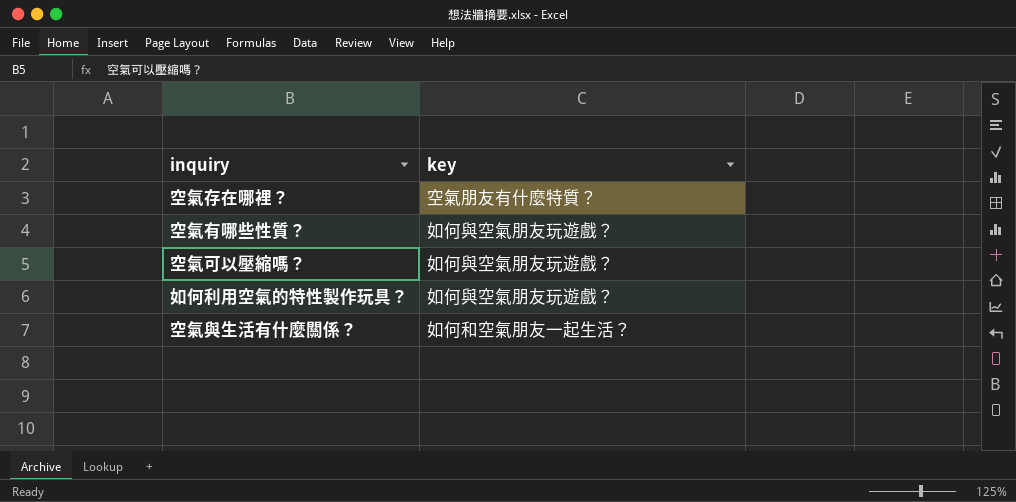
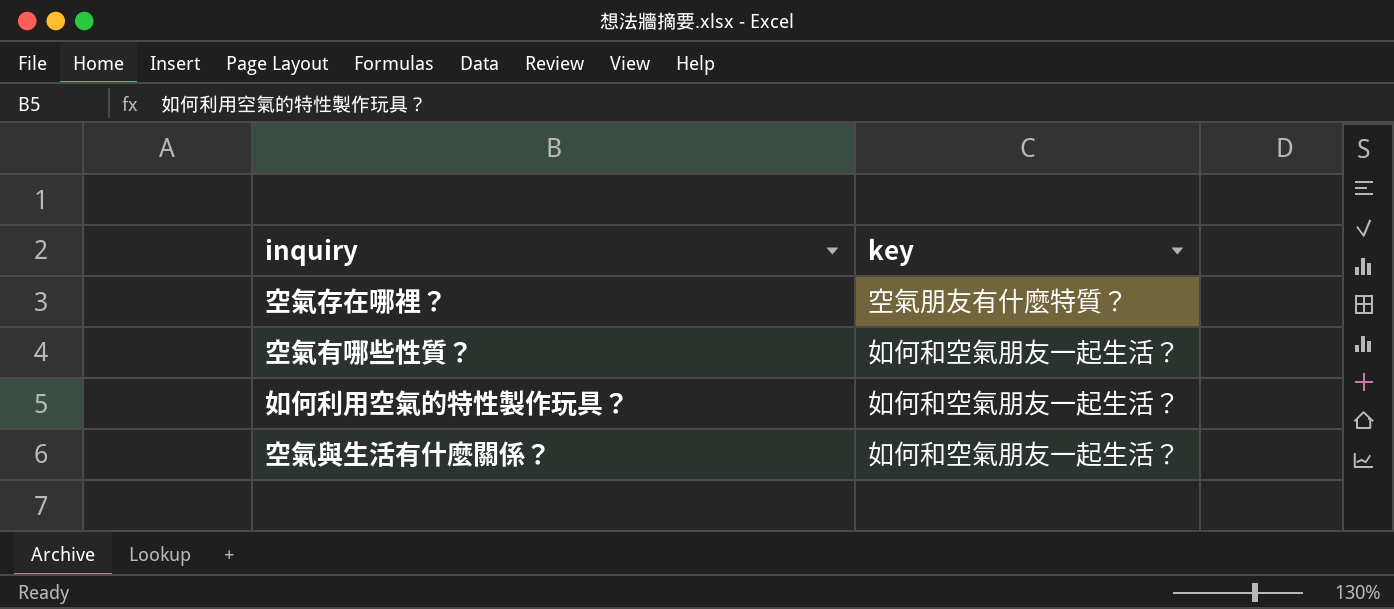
row 空氣可以壓縮嗎？: 如何與空氣朋友玩遊戲？ -> none
空氣有哪些性質？ | key: 如何與空氣朋友玩遊戲？ -> 如何和空氣朋友一起生活？
如何利用空氣的特性製作玩具？ | key: 如何與空氣朋友玩遊戲？ -> 如何和空氣朋友一起生活？

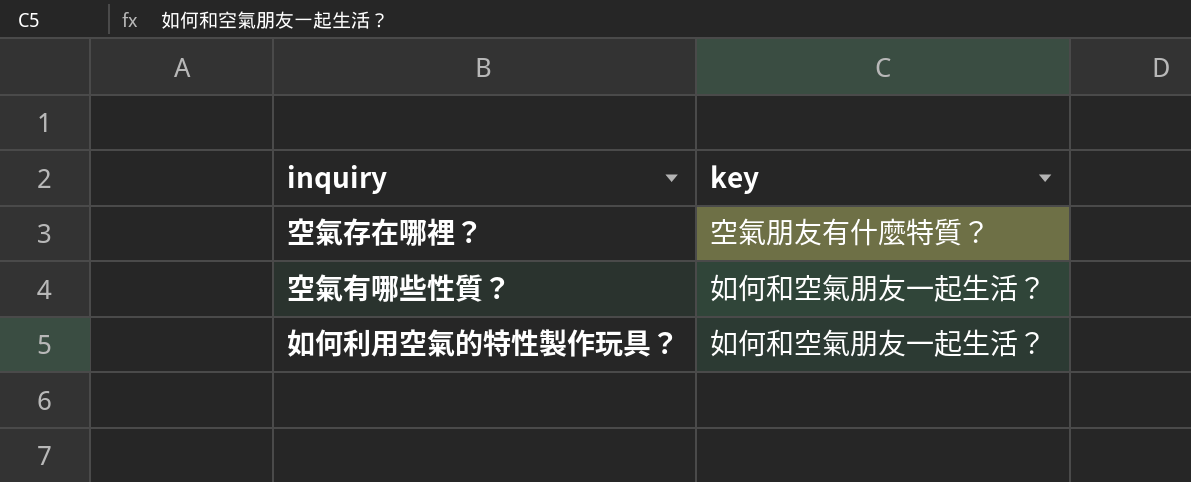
row 空氣與生活有什麼關係？: 如何和空氣朋友一起生活？ -> none

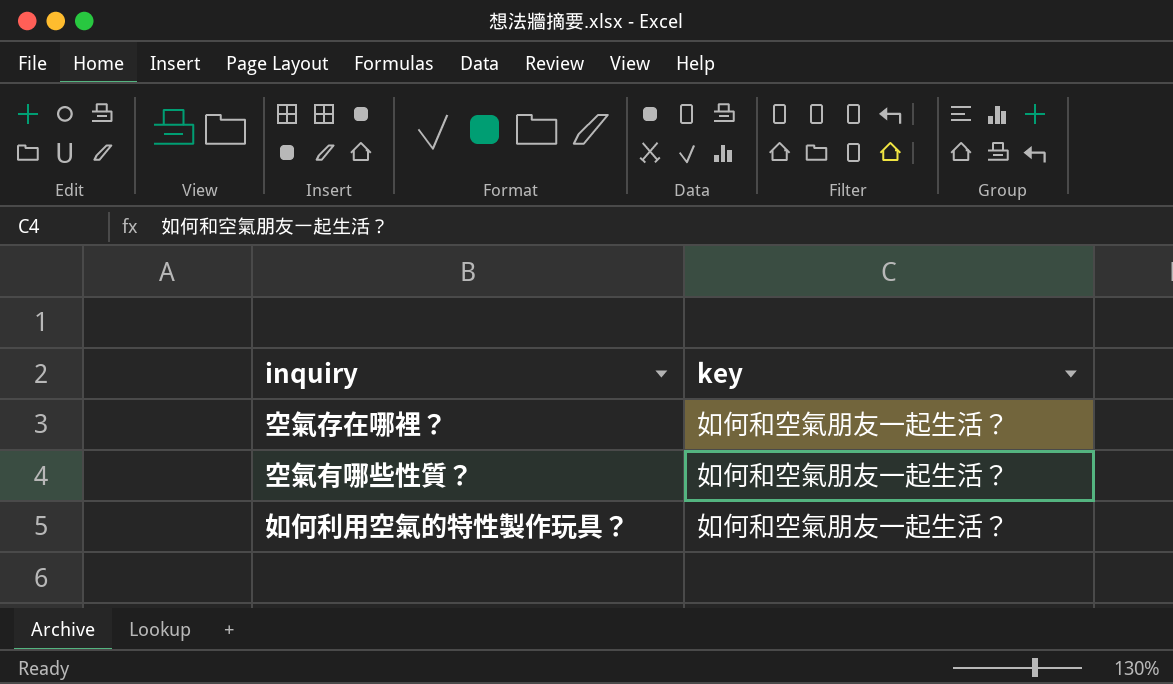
空氣存在哪裡？ | key: 空氣朋友有什麼特質？ -> 如何和空氣朋友一起生活？

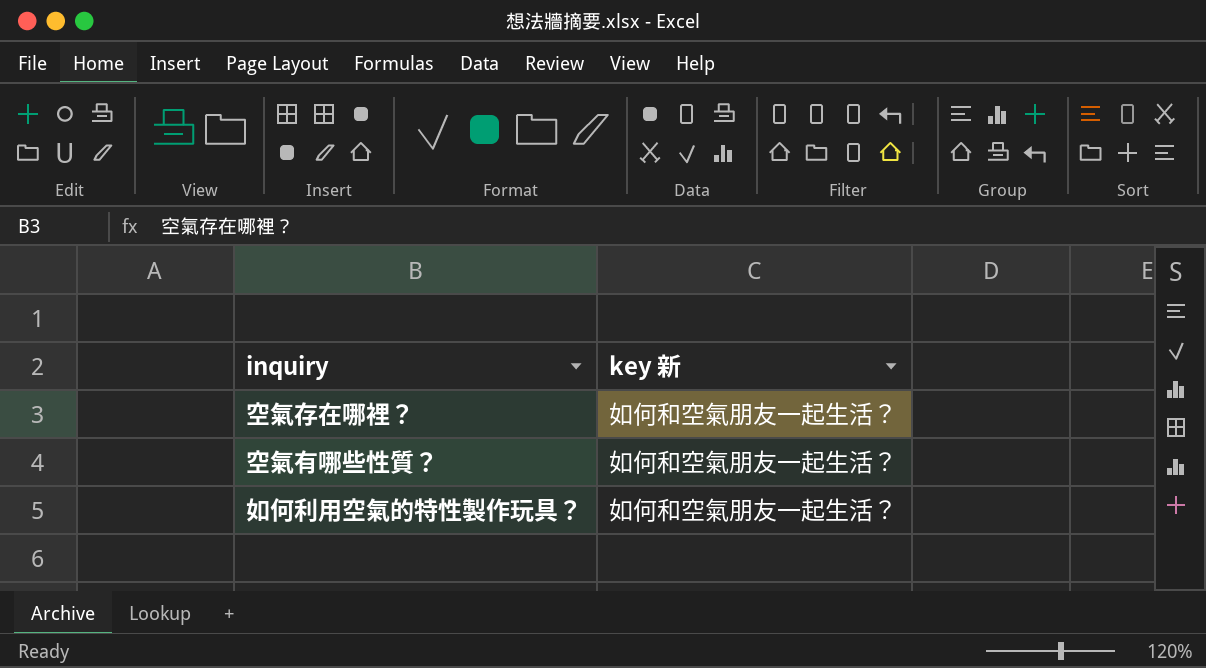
column name: key -> key 新

